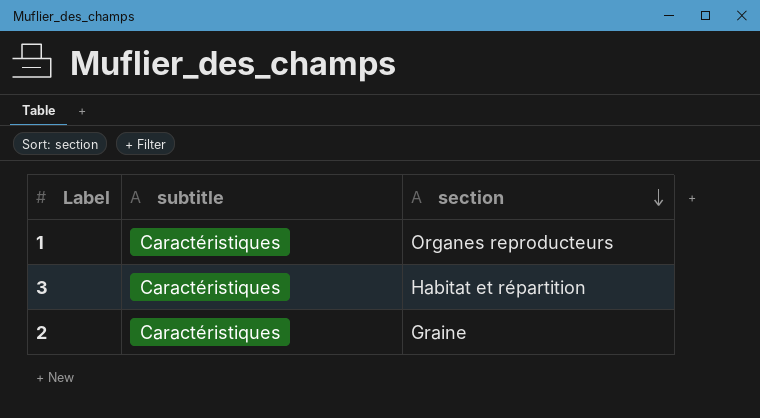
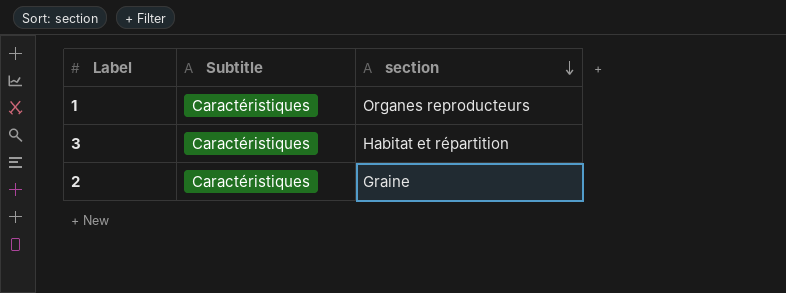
column name: subtitle -> Subtitle

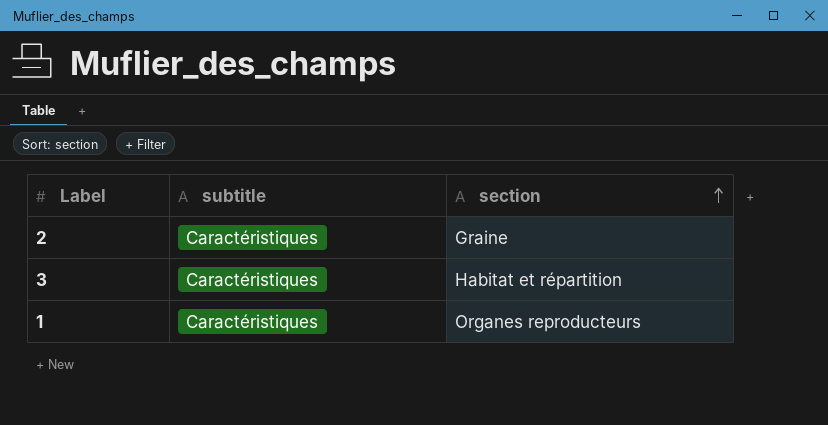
row order: section descending -> section ascending
column name: Subtitle -> subtitle

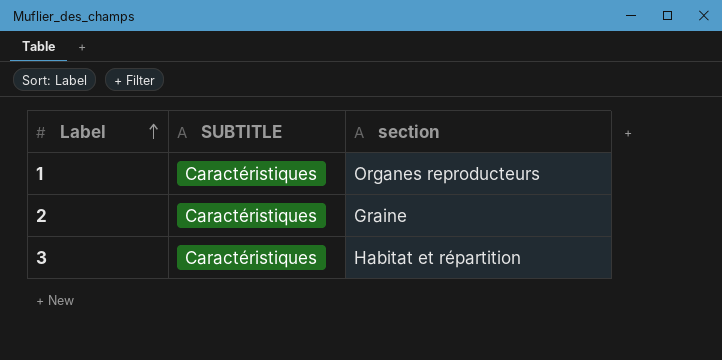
row order: section ascending -> Label ascending
column name: subtitle -> SUBTITLE

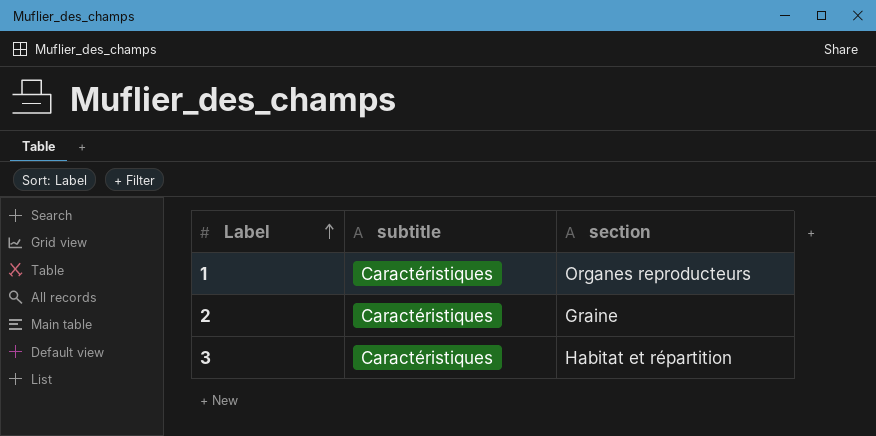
column name: SUBTITLE -> subtitle

